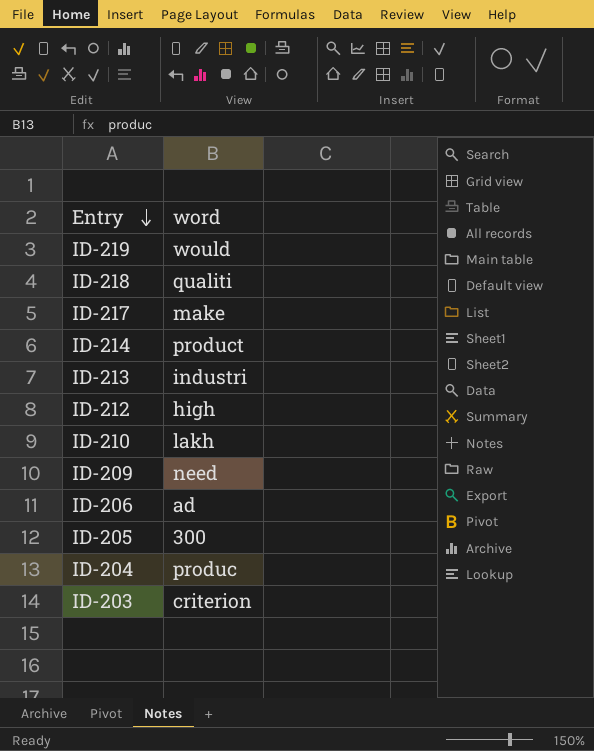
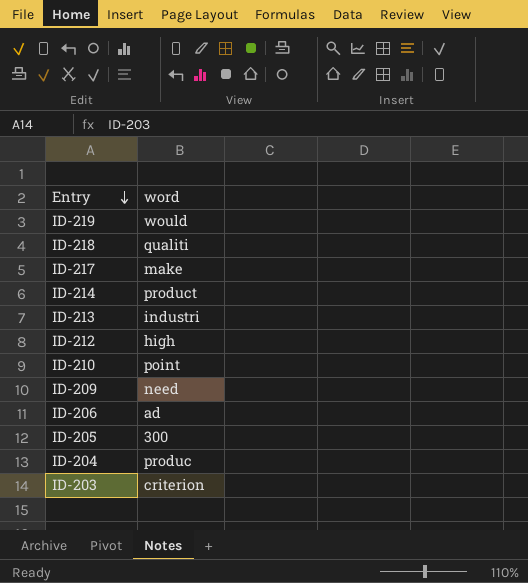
ID-210 | word: lakh -> point

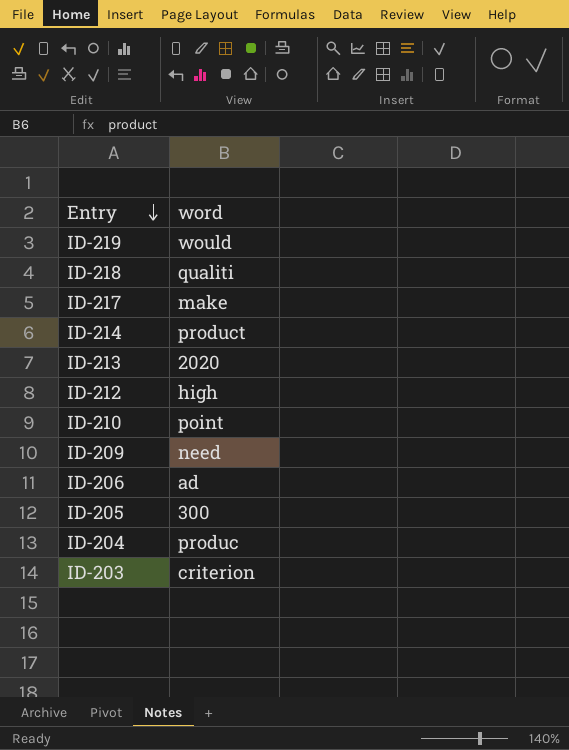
ID-213 | word: industri -> 2020

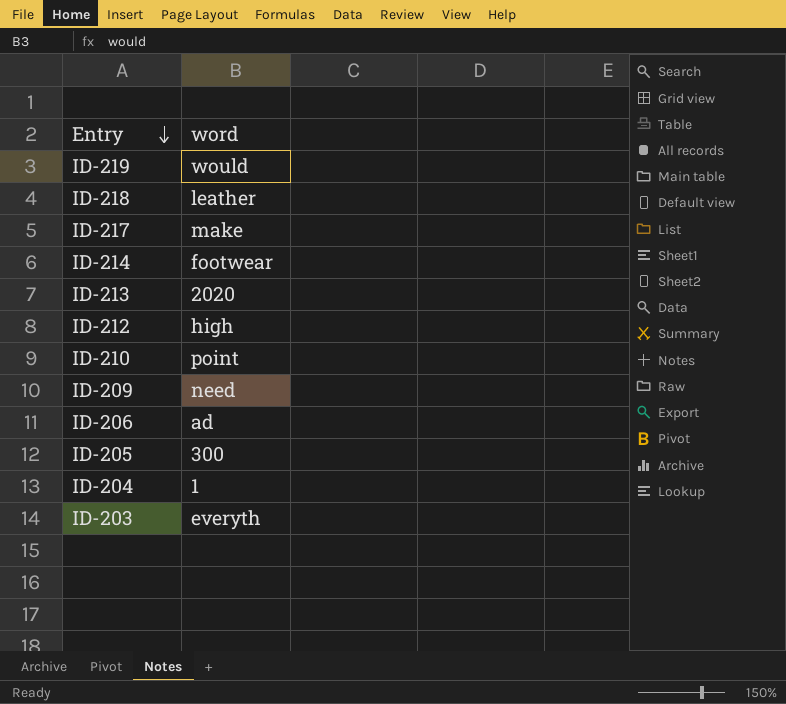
ID-218 | word: qualiti -> leather
ID-214 | word: product -> footwear
ID-204 | word: produc -> 1
ID-203 | word: criterion -> everyth

